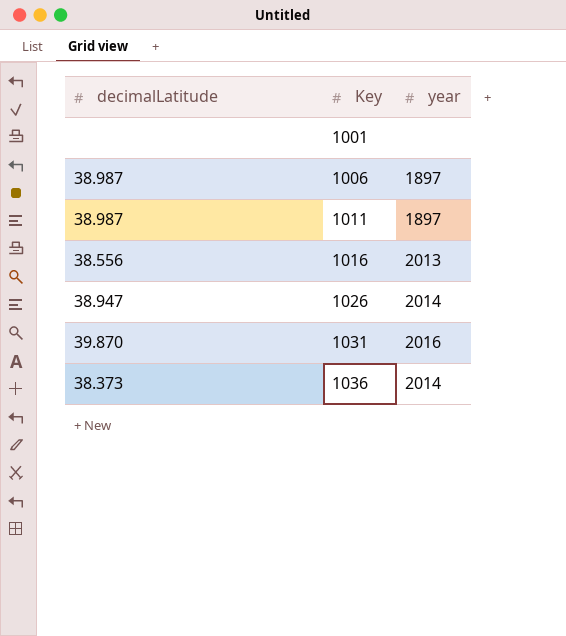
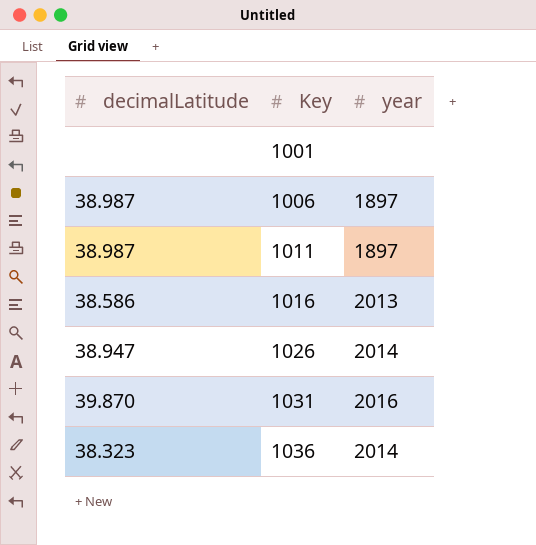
1016 | decimalLatitude: 38.556 -> 38.586
1036 | decimalLatitude: 38.373 -> 38.323

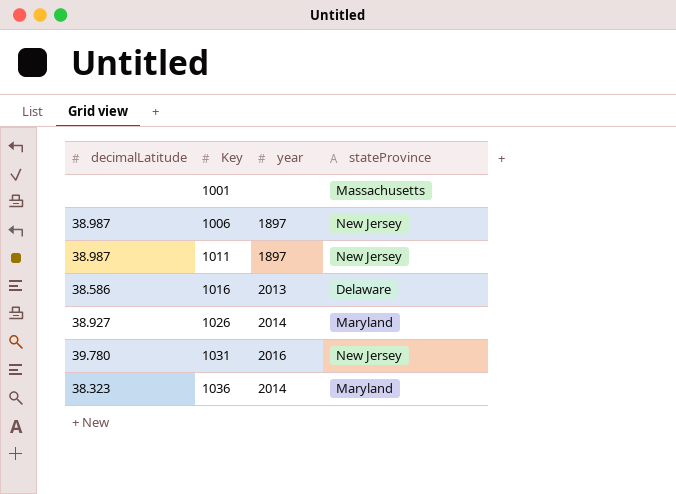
column stateProvince | position: none -> 4
1026 | decimalLatitude: 38.947 -> 38.927
1031 | decimalLatitude: 39.870 -> 39.780

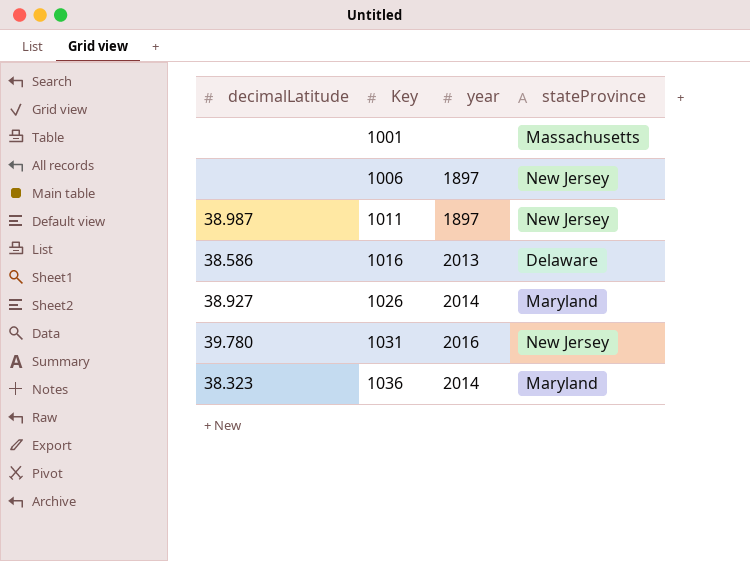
1006 | decimalLatitude: 38.987 -> none

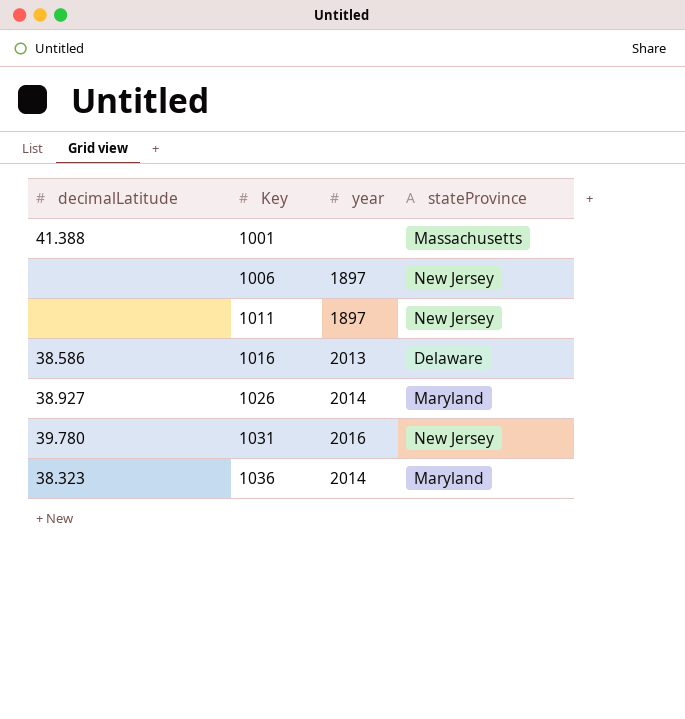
1001 | decimalLatitude: none -> 41.388
1011 | decimalLatitude: 38.987 -> none

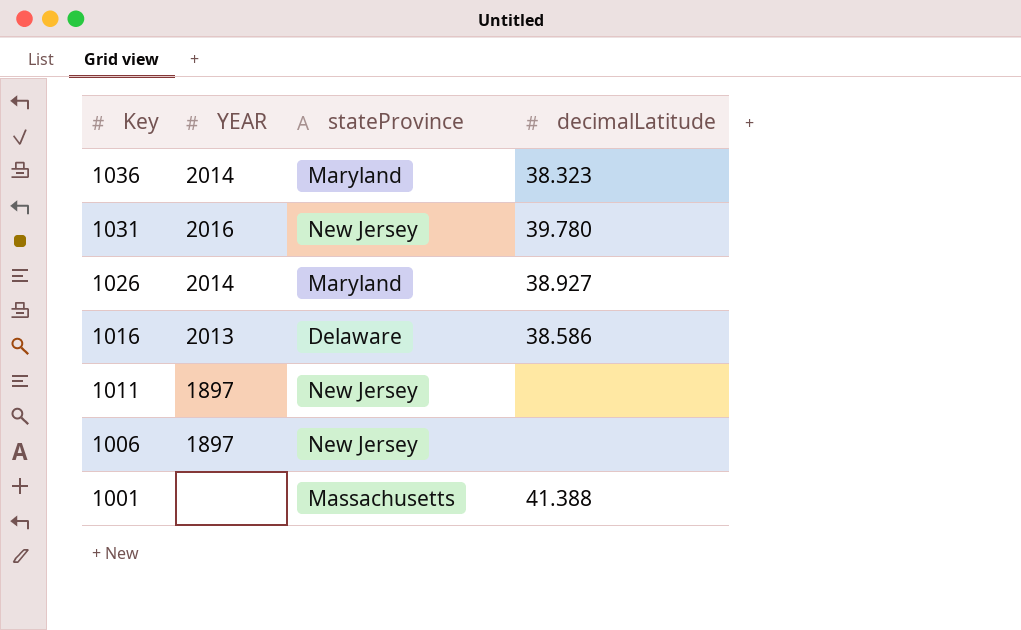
row order: Key ascending -> Key descending
column name: year -> YEAR
column decimalLatitude | position: 1 -> 4

